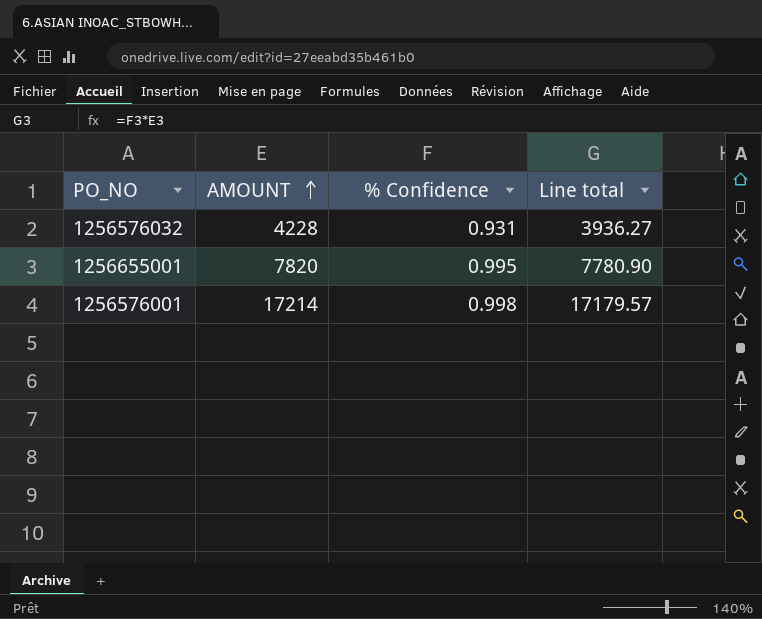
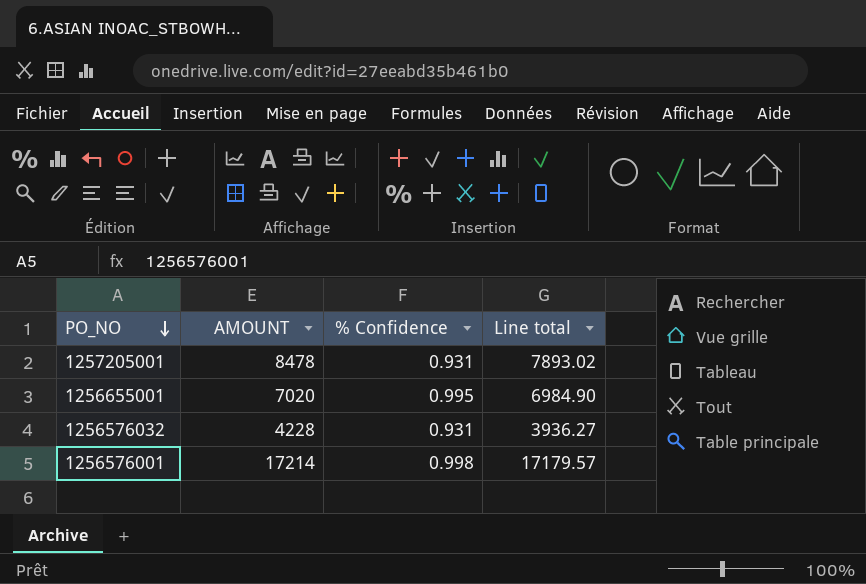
row order: AMOUNT ascending -> PO_NO descending
row 1257205001: none -> 8478 | 0.931 | 7893.02
1256655001 | AMOUNT: 7820 -> 7020
1256655001 | Line total: 7780.90 -> 6984.90

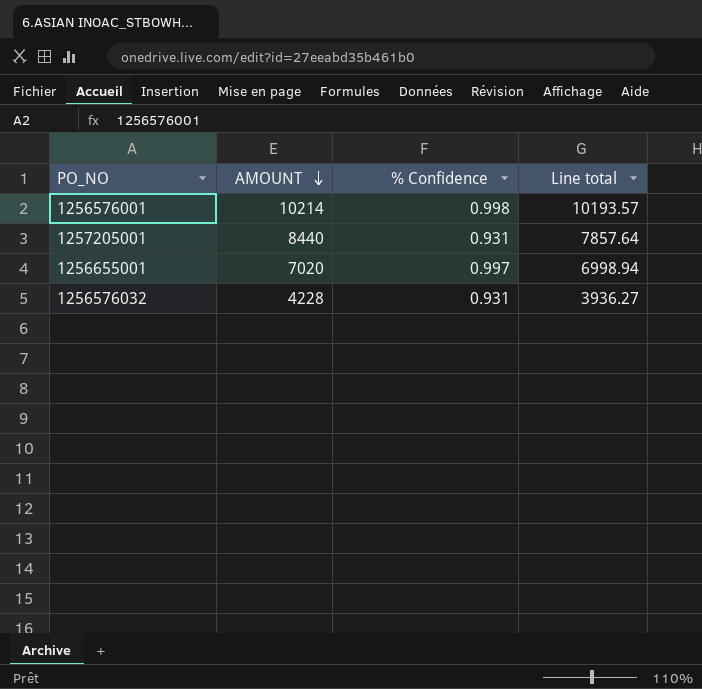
row order: PO_NO descending -> AMOUNT descending
1256576001 | AMOUNT: 17214 -> 10214
1256576001 | Line total: 17179.57 -> 10193.57
1257205001 | AMOUNT: 8478 -> 8440
1257205001 | Line total: 7893.02 -> 7857.64
1256655001 | % Confidence: 0.995 -> 0.997
1256655001 | Line total: 6984.90 -> 6998.94

